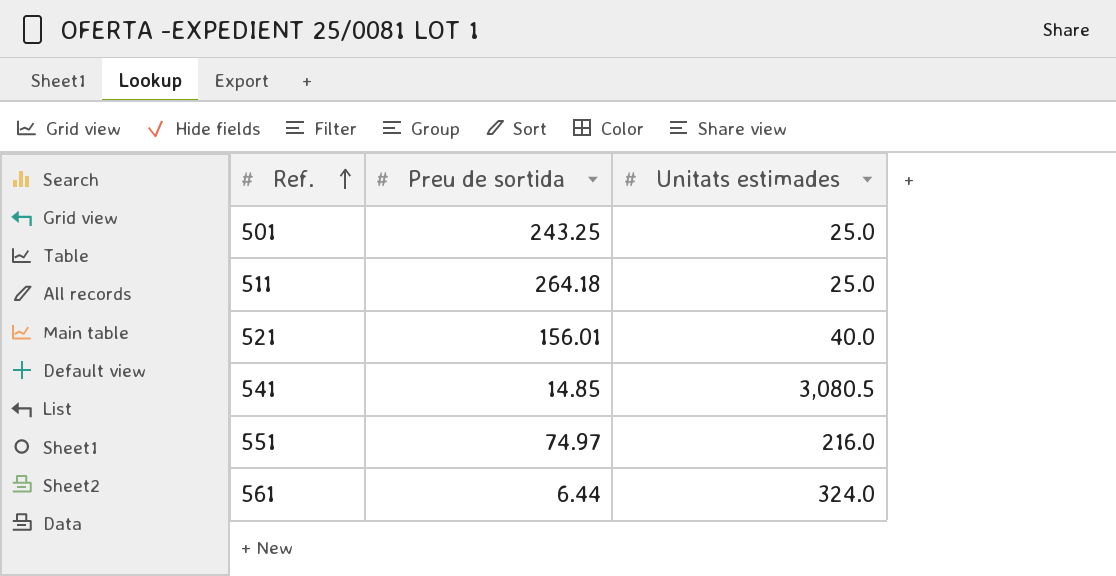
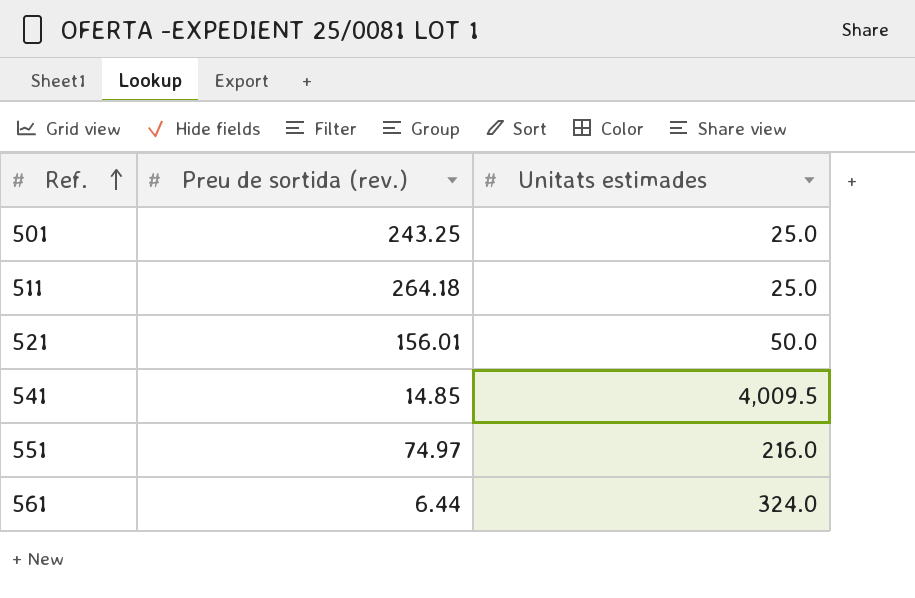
column name: Preu de sortida -> Preu de sortida (rev.)
521 | Unitats estimades: 40.0 -> 50.0
541 | Unitats estimades: 3,080.5 -> 4,009.5

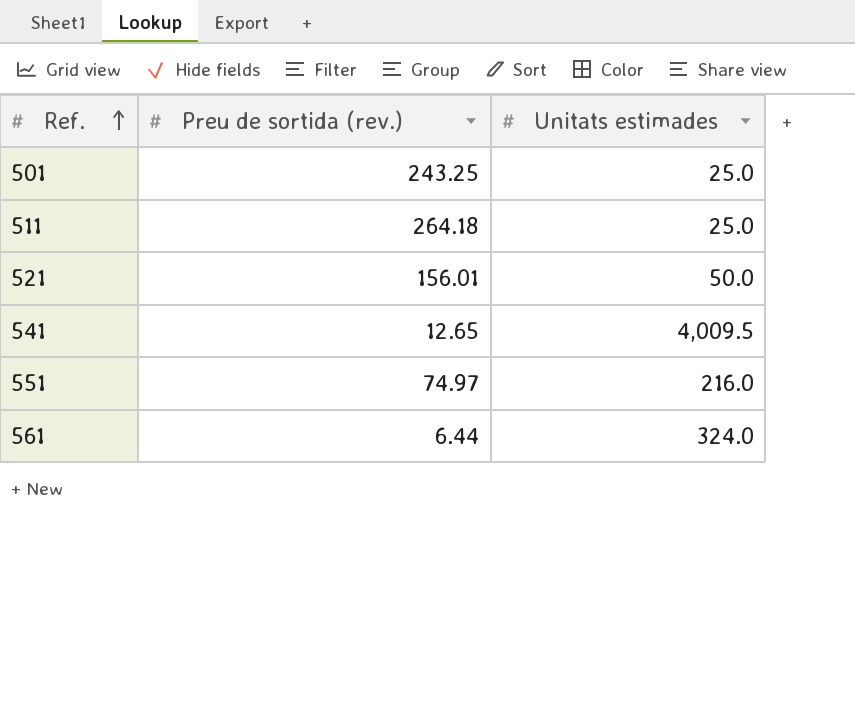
541 | Preu de sortida (rev.): 14.85 -> 12.65

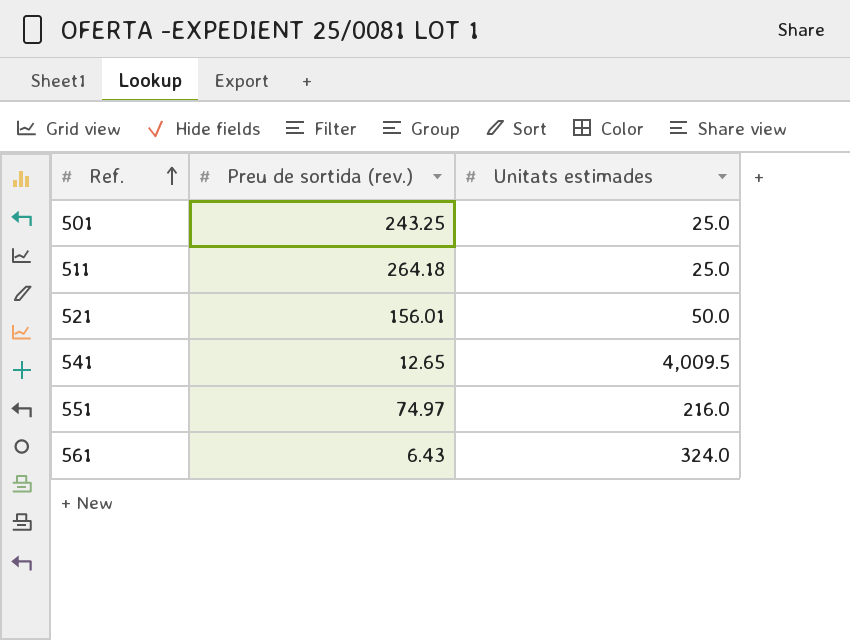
561 | Preu de sortida (rev.): 6.44 -> 6.43

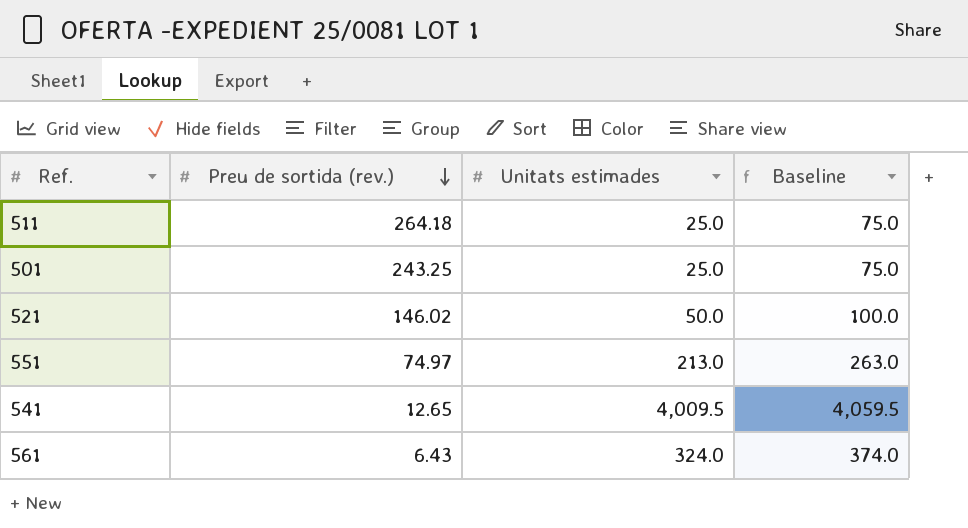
row order: Ref. ascending -> Preu de sortida (rev.) descending
column Baseline | formula: none -> [Unitats estimades] + 50
521 | Preu de sortida (rev.): 156.01 -> 146.02
551 | Unitats estimades: 216.0 -> 213.0

